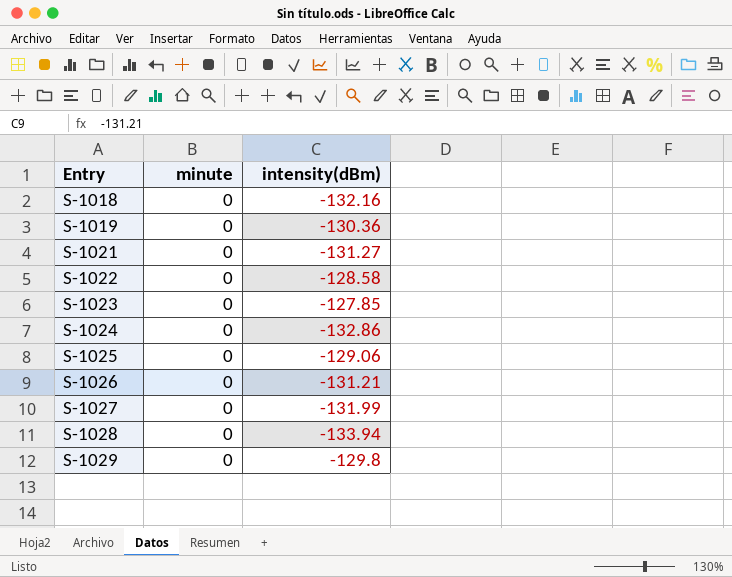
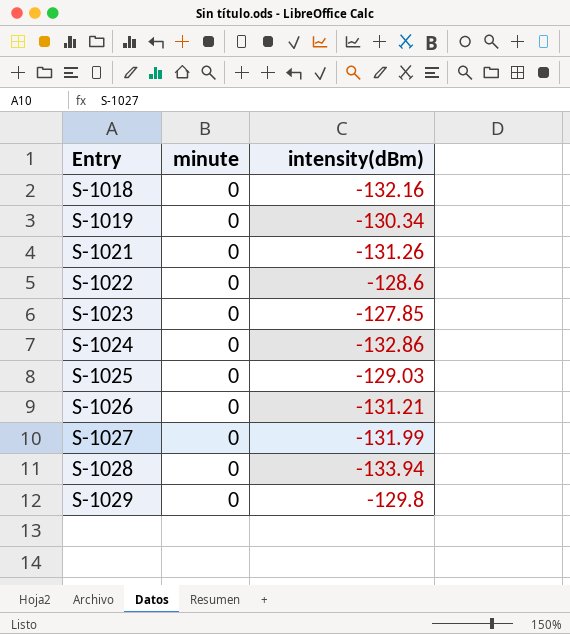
S-1019 | intensity(dBm): -130.36 -> -130.34
S-1021 | intensity(dBm): -131.27 -> -131.26
S-1022 | intensity(dBm): -128.58 -> -128.6
S-1025 | intensity(dBm): -129.06 -> -129.03

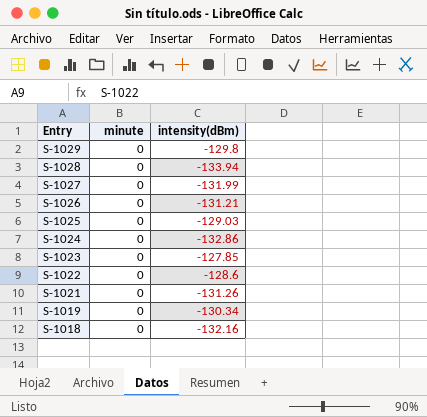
row order: Entry ascending -> Entry descending

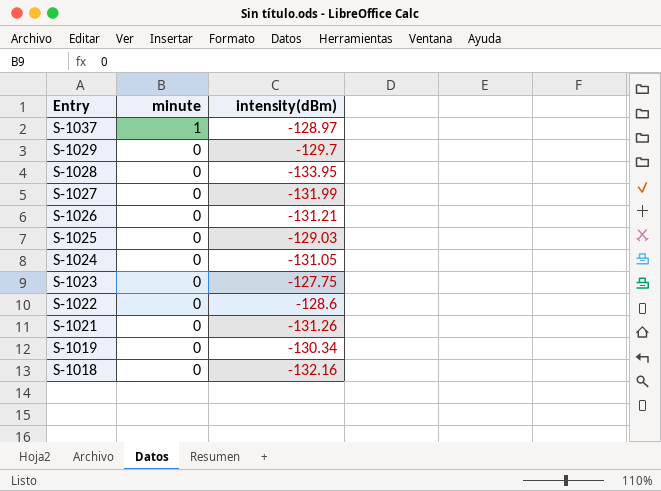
row S-1037: none -> 1 | -128.97
S-1029 | intensity(dBm): -129.8 -> -129.7
S-1028 | intensity(dBm): -133.94 -> -133.95
S-1024 | intensity(dBm): -132.86 -> -131.05
S-1023 | intensity(dBm): -127.85 -> -127.75

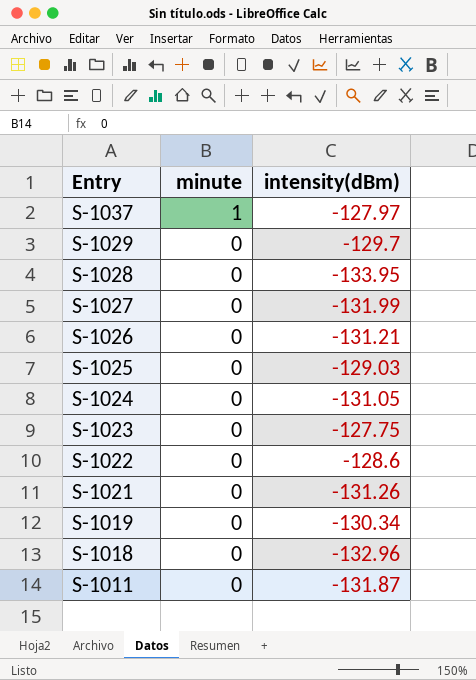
S-1037 | intensity(dBm): -128.97 -> -127.97
S-1018 | intensity(dBm): -132.16 -> -132.96
row S-1011: none -> 0 | -131.87

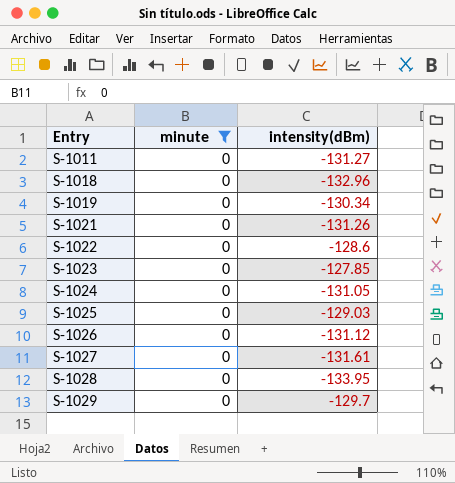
filter: none -> minute = 0
row order: Entry descending -> Entry ascending
S-1011 | intensity(dBm): -131.87 -> -131.27
S-1023 | intensity(dBm): -127.75 -> -127.85
S-1026 | intensity(dBm): -131.21 -> -131.12
S-1027 | intensity(dBm): -131.99 -> -131.61

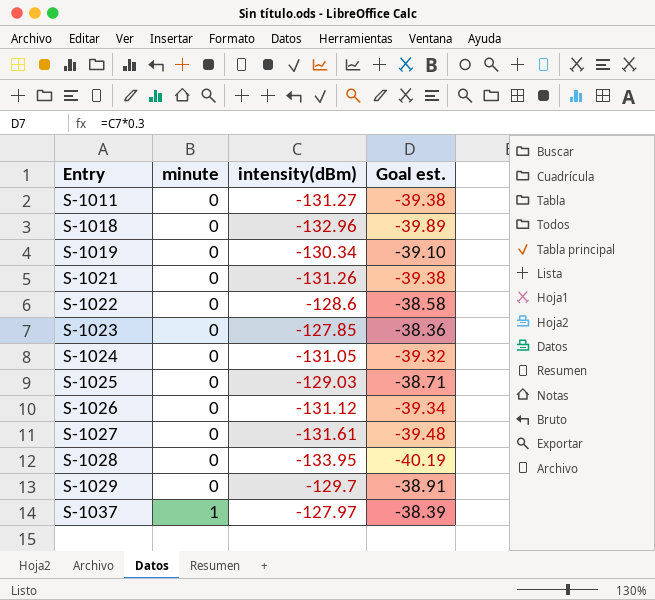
filter: minute = 0 -> none
column Goal est. | formula: none -> [intensity(dBm)] * 0.3

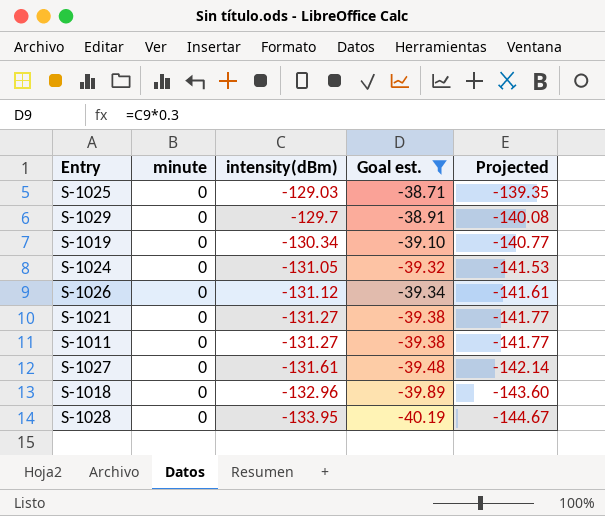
filter: none -> Goal est. <= -38.71
row order: Entry ascending -> intensity(dBm) descending
column Projected | formula: none -> [intensity(dBm)] * 1.08
S-1021 | intensity(dBm): -131.26 -> -131.27

